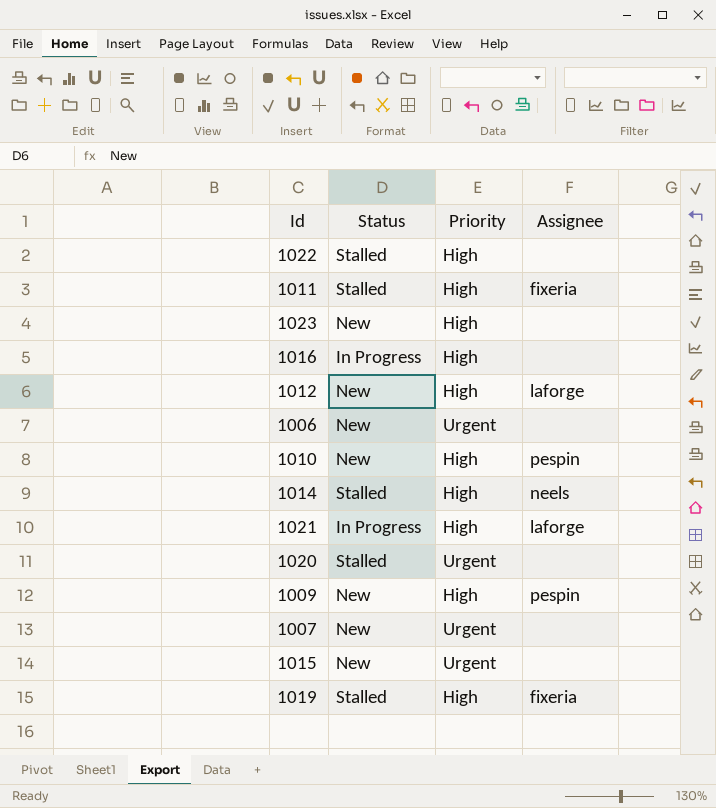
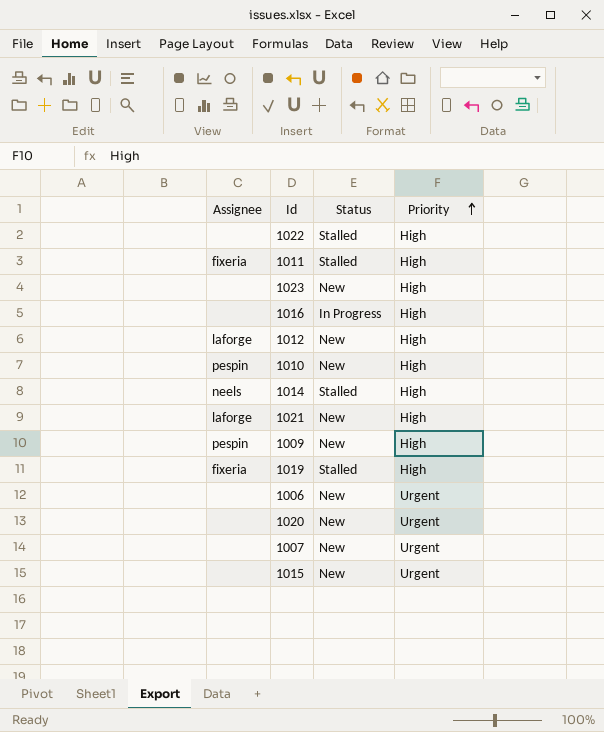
row order: none -> Priority ascending
column Assignee | position: 4 -> 1
1021 | Status: In Progress -> New
1020 | Status: Stalled -> New

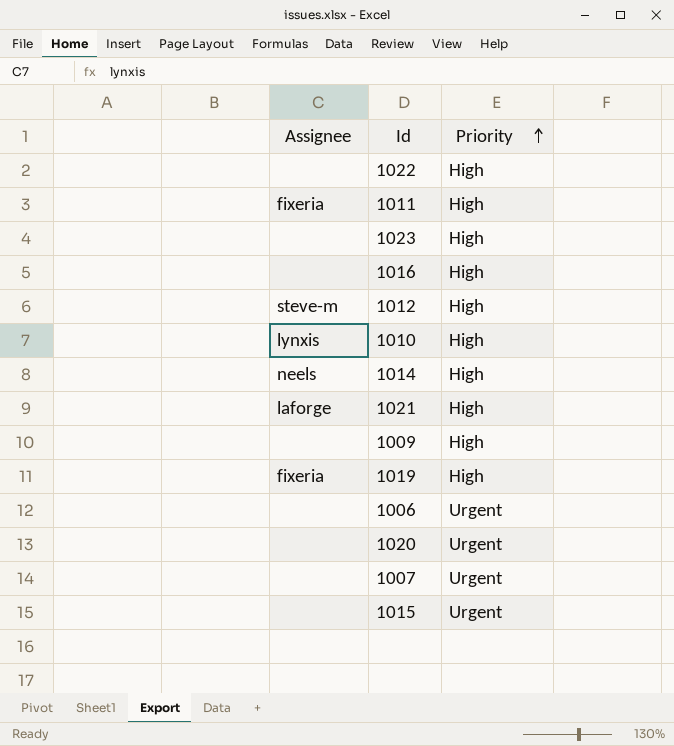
column Status | position: 3 -> none
1012 | Assignee: laforge -> steve-m
1010 | Assignee: pespin -> lynxis
1009 | Assignee: pespin -> none

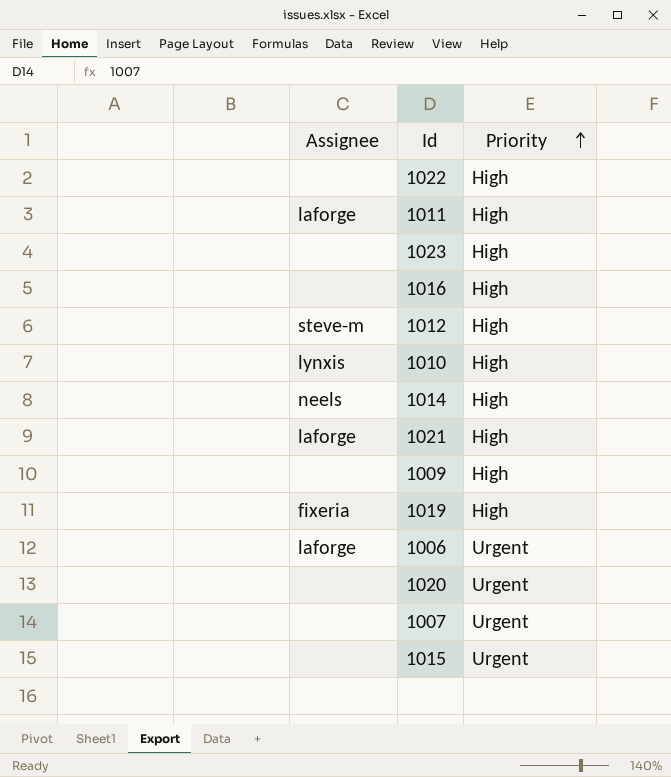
1011 | Assignee: fixeria -> laforge
1006 | Assignee: none -> laforge

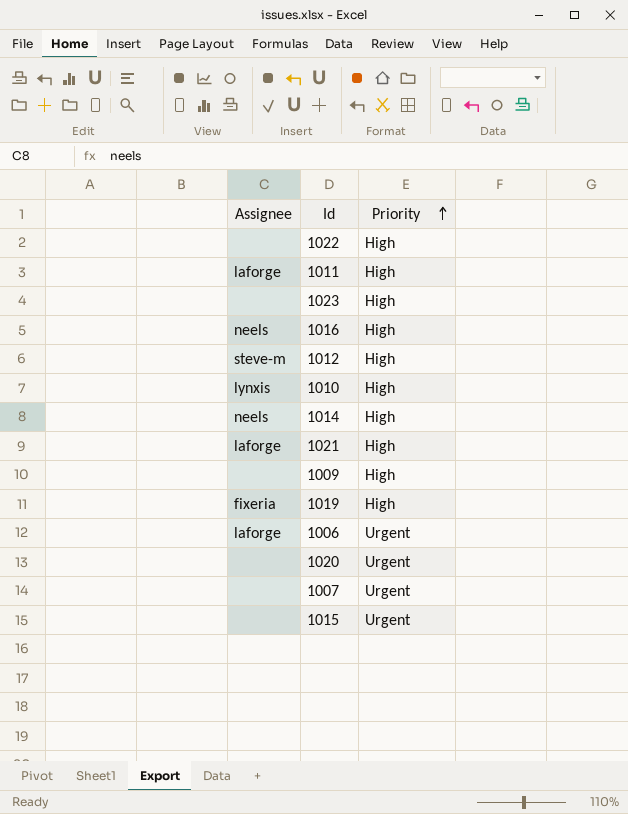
1016 | Assignee: none -> neels

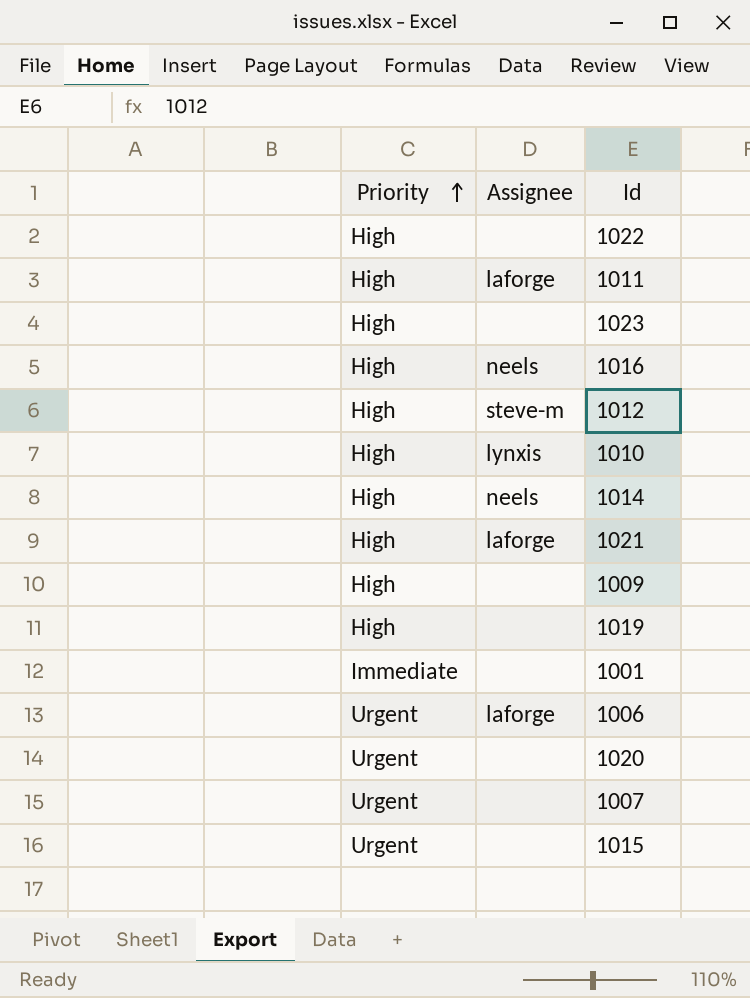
column Priority | position: 3 -> 1
1019 | Assignee: fixeria -> none
row 1001: none -> Immediate | none

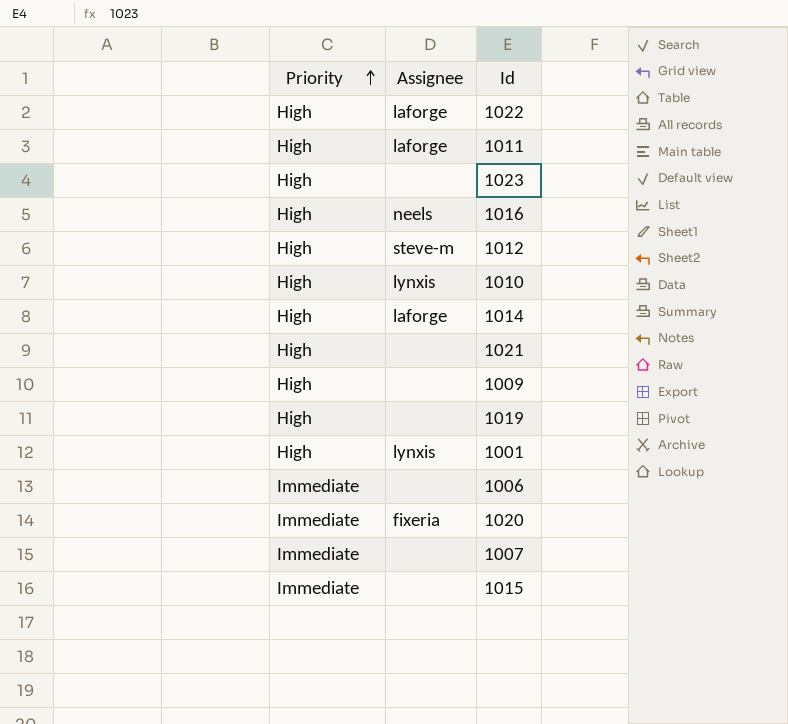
1022 | Assignee: none -> laforge
1014 | Assignee: neels -> laforge
1021 | Assignee: laforge -> none
1001 | Priority: Immediate -> High
1001 | Assignee: none -> lynxis
1006 | Priority: Urgent -> Immediate
1006 | Assignee: laforge -> none
1020 | Priority: Urgent -> Immediate
1020 | Assignee: none -> fixeria
1007 | Priority: Urgent -> Immediate
1015 | Priority: Urgent -> Immediate

